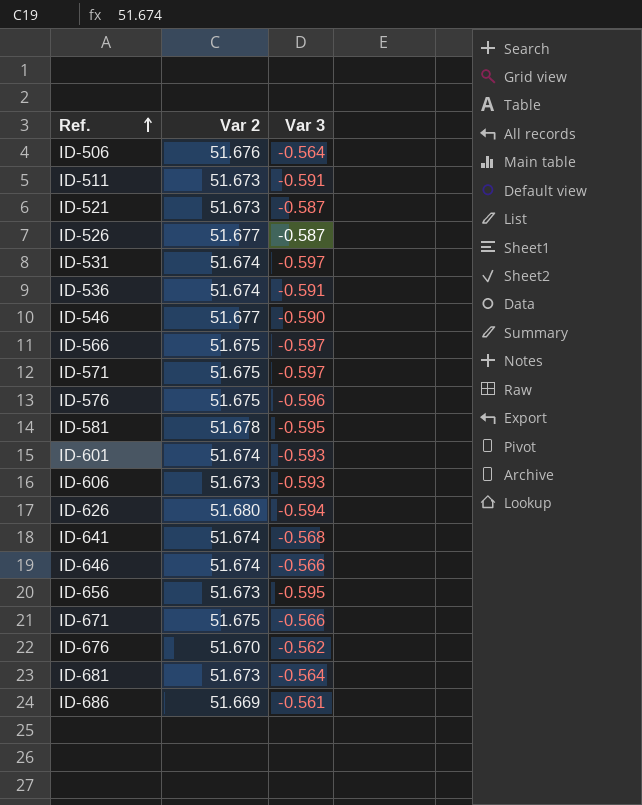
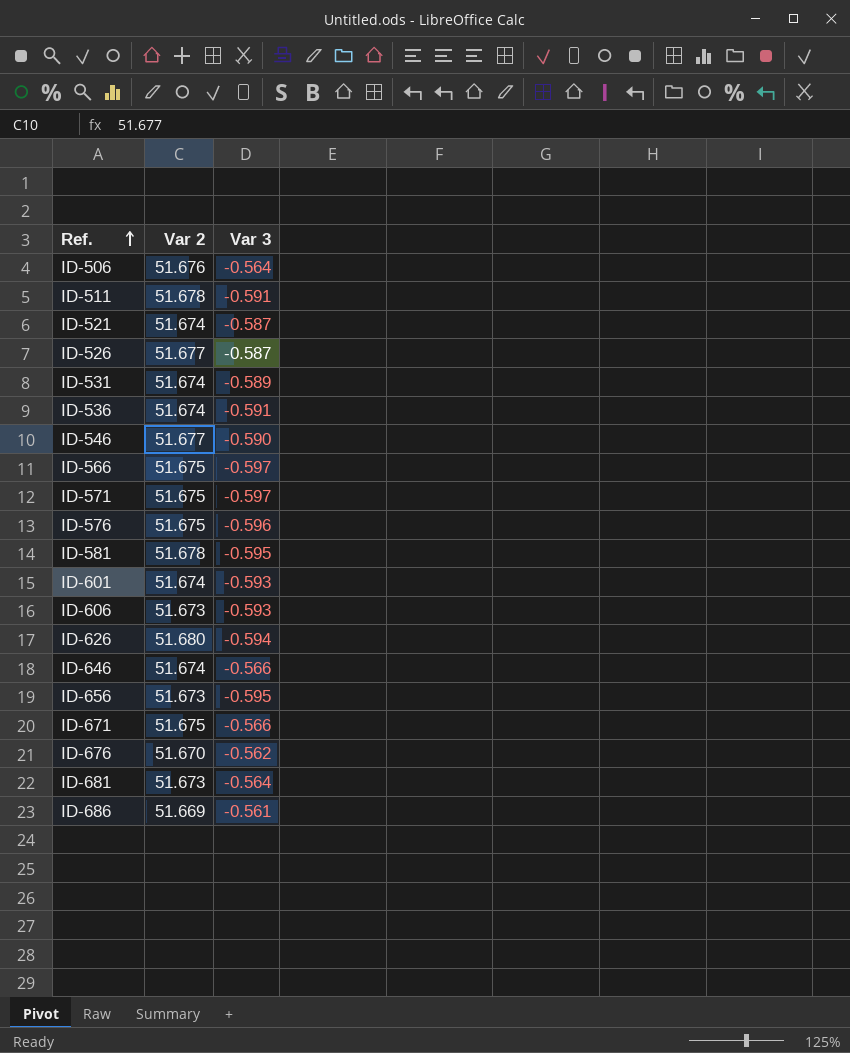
row ID-641: 51.674 | -0.568 -> none
ID-511 | Var 2: 51.673 -> 51.678
ID-521 | Var 2: 51.673 -> 51.674
ID-531 | Var 3: -0.597 -> -0.589

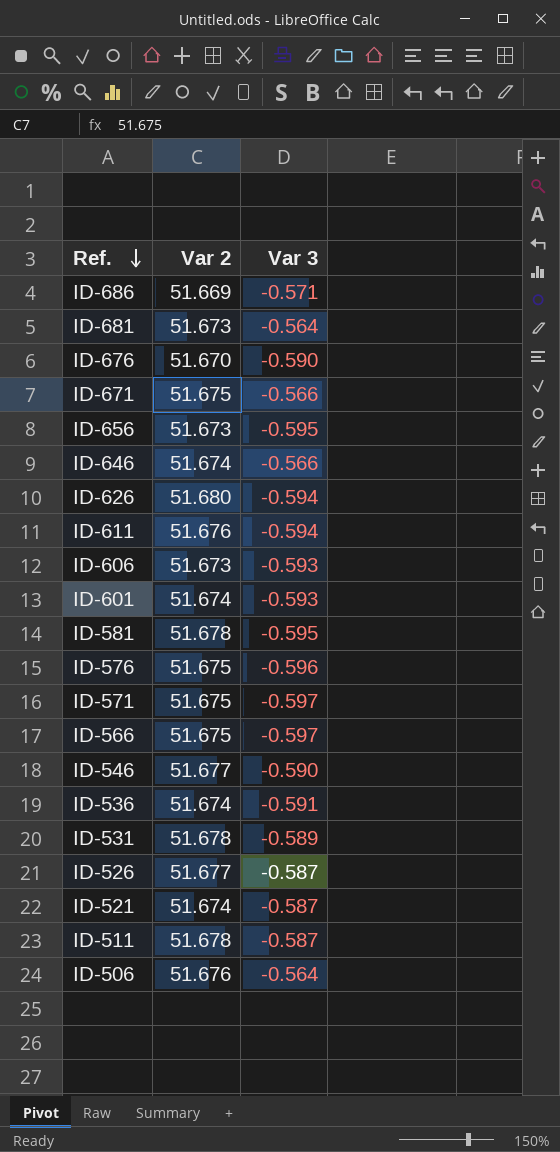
row order: Ref. ascending -> Ref. descending
ID-686 | Var 3: -0.561 -> -0.571
ID-676 | Var 3: -0.562 -> -0.590
row ID-611: none -> 51.676 | -0.594
ID-531 | Var 2: 51.674 -> 51.678
ID-511 | Var 3: -0.591 -> -0.587

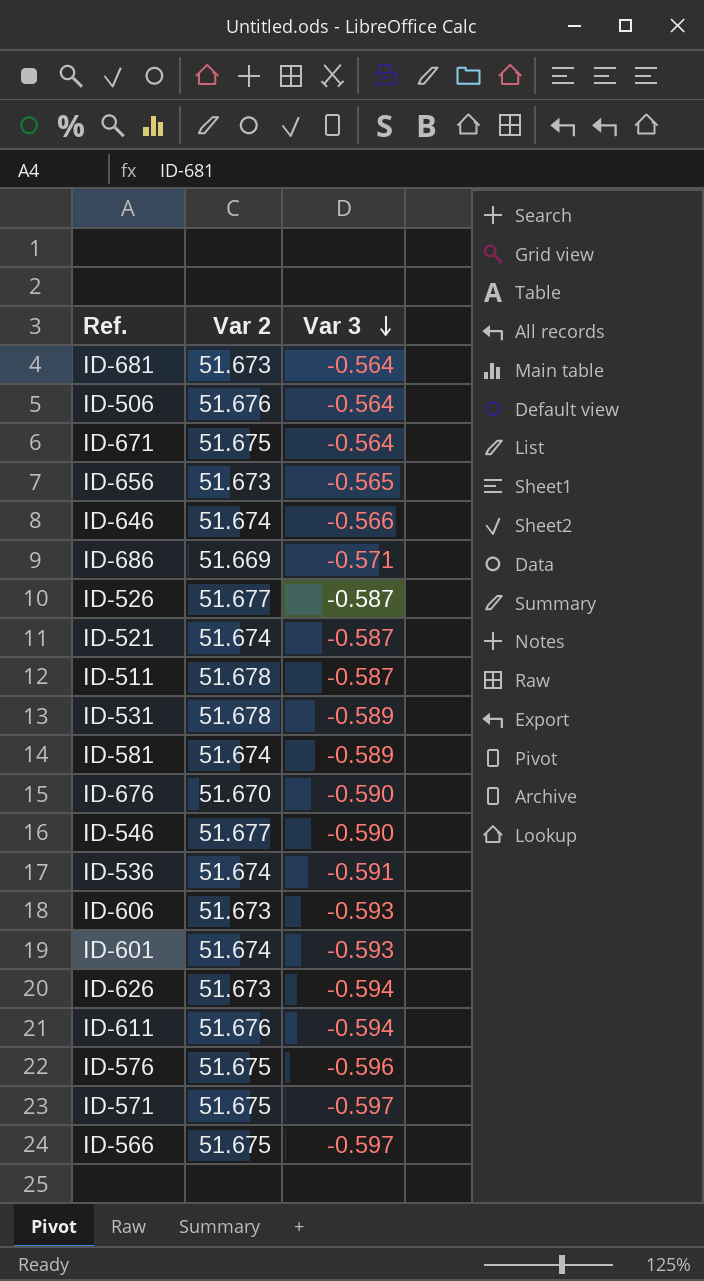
row order: Ref. descending -> Var 3 descending
ID-671 | Var 3: -0.566 -> -0.564
ID-656 | Var 3: -0.595 -> -0.565
ID-581 | Var 2: 51.678 -> 51.674
ID-581 | Var 3: -0.595 -> -0.589
ID-626 | Var 2: 51.680 -> 51.673

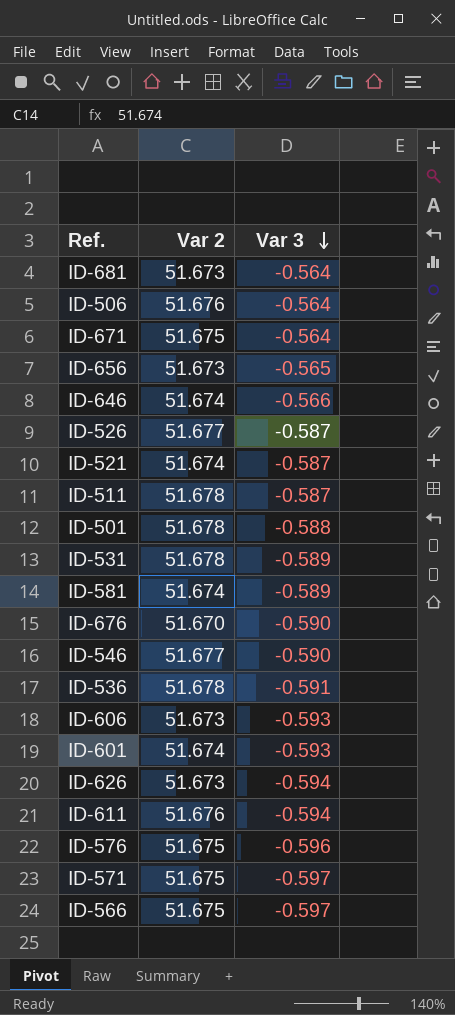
row ID-686: 51.669 | -0.571 -> none
row ID-501: none -> 51.678 | -0.588
ID-536 | Var 2: 51.674 -> 51.678

